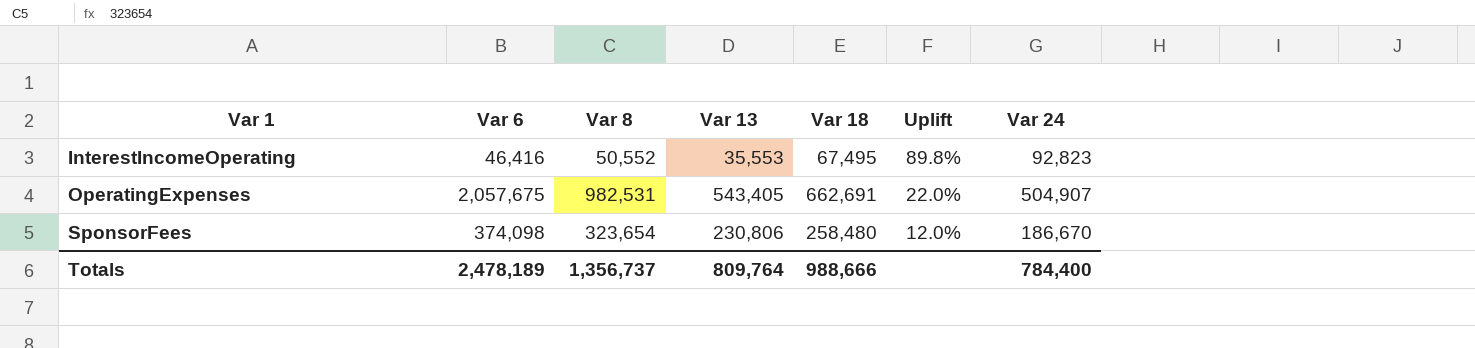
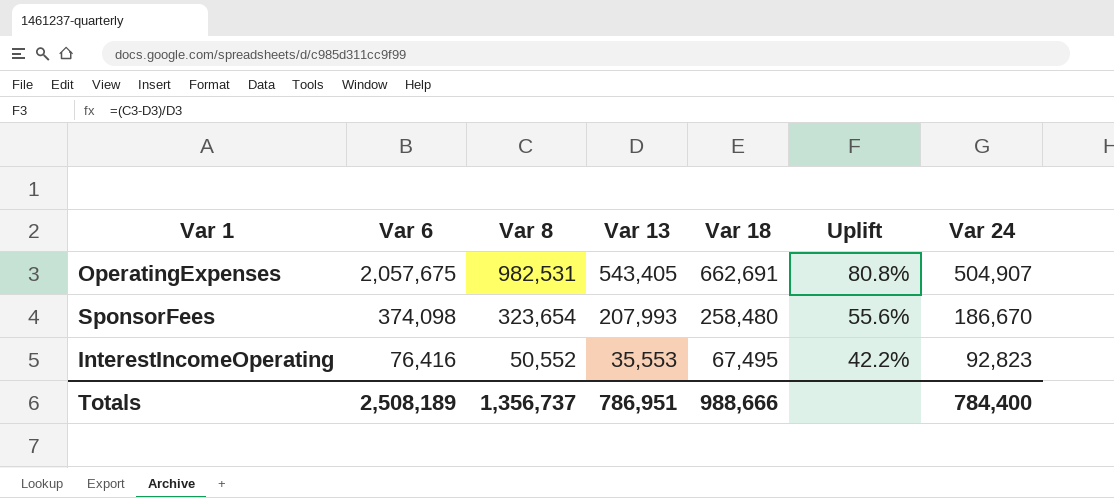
row order: Var 1 ascending -> Var 6 descending
column Uplift | formula: ([Var 18] - [Var 13]) / [Var 13] -> ([Var 8] - [Var 13]) / [Var 13]
SponsorFees | Var 13: 230,806 -> 207,993
InterestIncomeOperating | Var 6: 46,416 -> 76,416
Totals | Var 6: 2,478,189 -> 2,508,189
Totals | Var 13: 809,764 -> 786,951

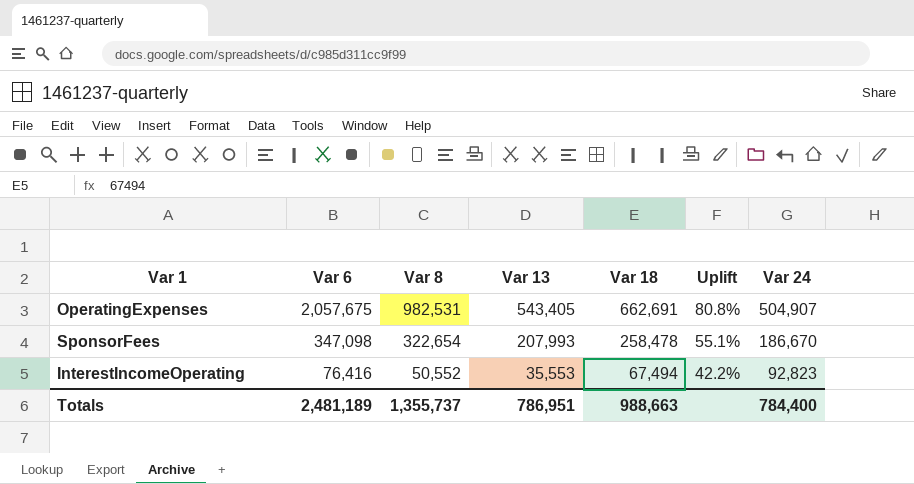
SponsorFees | Var 6: 374,098 -> 347,098
SponsorFees | Var 8: 323,654 -> 322,654
SponsorFees | Var 18: 258,480 -> 258,478
SponsorFees | Uplift: 55.6% -> 55.1%
InterestIncomeOperating | Var 18: 67,495 -> 67,494
Totals | Var 6: 2,508,189 -> 2,481,189
Totals | Var 8: 1,356,737 -> 1,355,737
Totals | Var 18: 988,666 -> 988,663

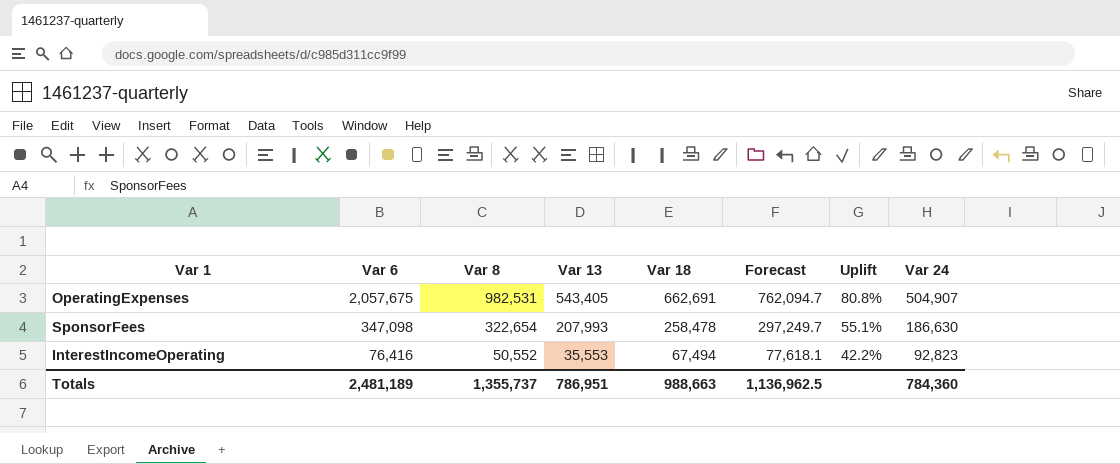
column Forecast | formula: none -> [Var 18] * 1.15
SponsorFees | Var 24: 186,670 -> 186,630
Totals | Var 24: 784,400 -> 784,360

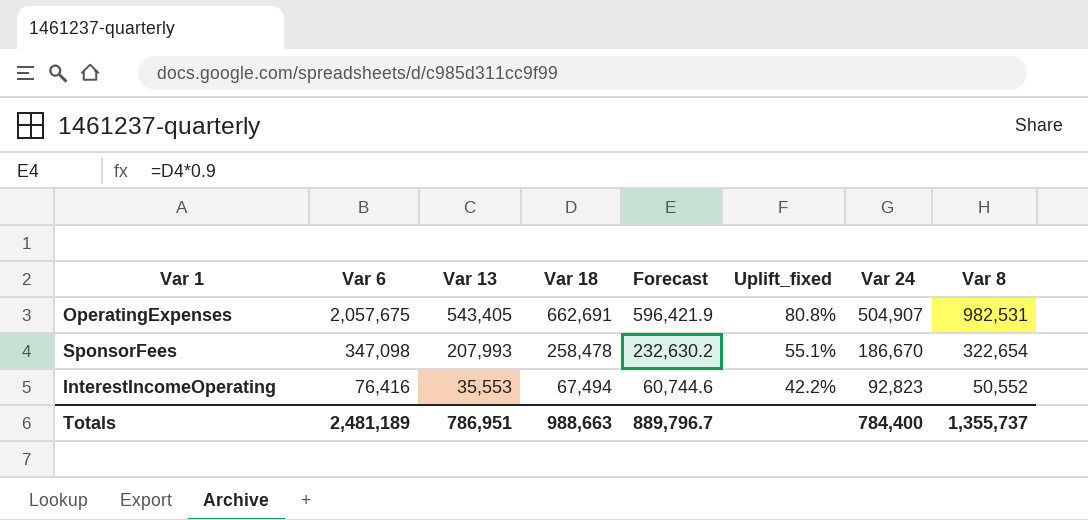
column Forecast | formula: [Var 18] * 1.15 -> [Var 18] * 0.9
column name: Uplift -> Uplift_fixed
column Var 8 | position: 3 -> 8
SponsorFees | Var 24: 186,630 -> 186,670
Totals | Forecast: 1,136,962.5 -> 889,796.7
Totals | Var 24: 784,360 -> 784,400

